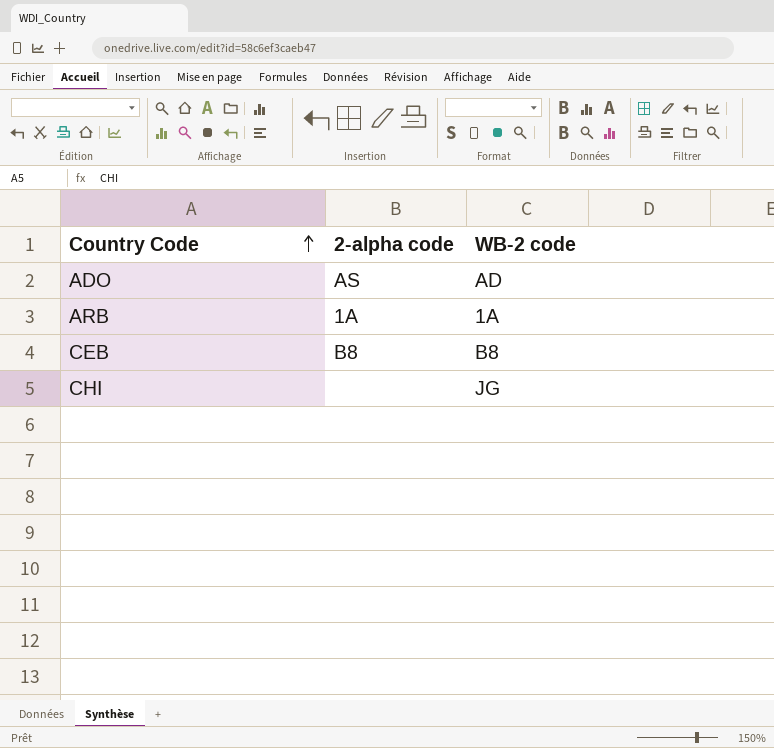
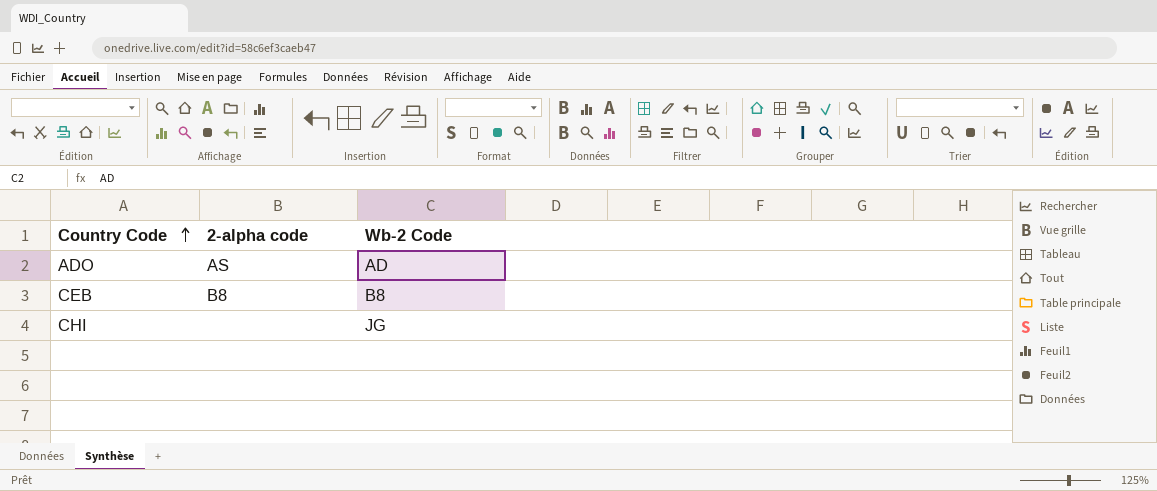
column name: WB-2 code -> Wb-2 Code
row ARB: 1A | 1A -> none

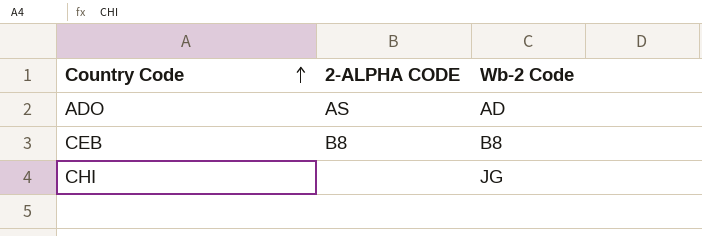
column name: 2-alpha code -> 2-ALPHA CODE

